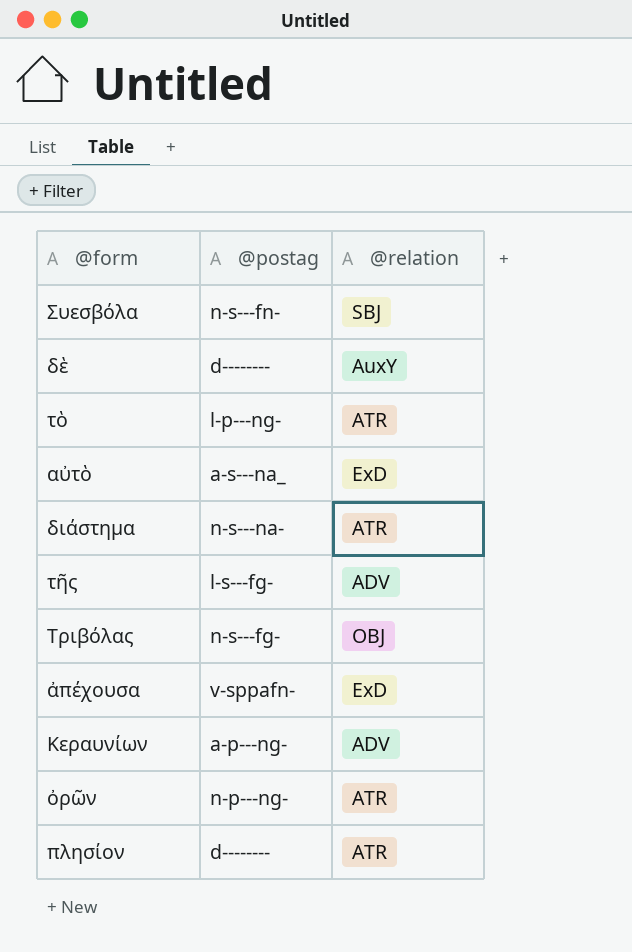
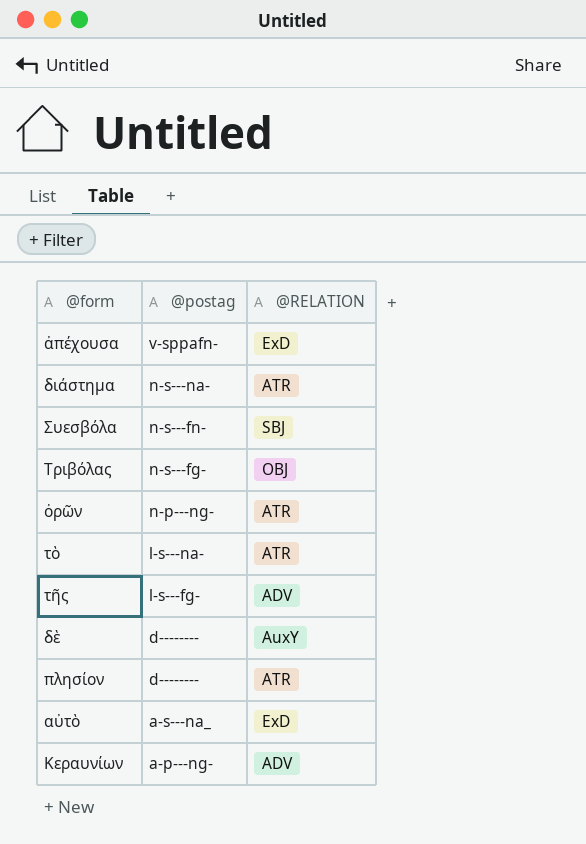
row order: none -> @postag descending
column name: @relation -> @RELATION
τὸ | @postag: l-p---ng- -> l-s---na-

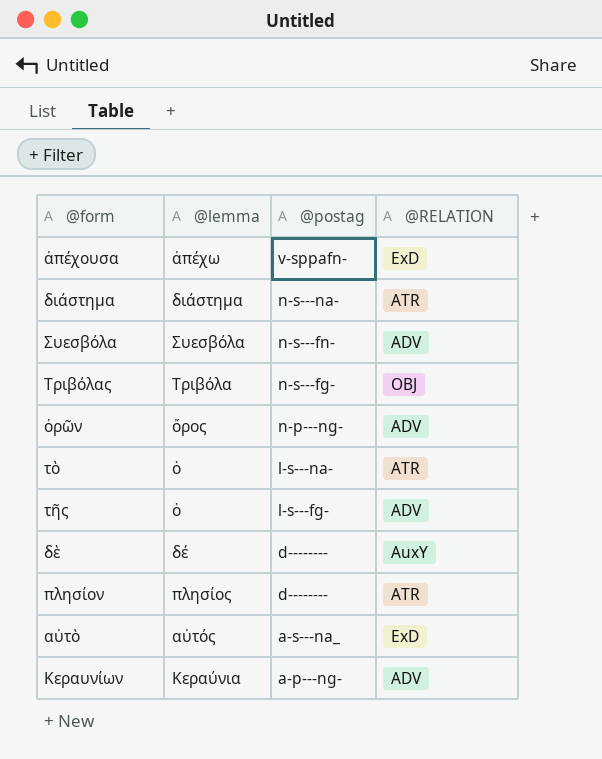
column @lemma | position: none -> 2
Συεσβόλα | @RELATION: SBJ -> ADV
ὀρῶν | @RELATION: ATR -> ADV

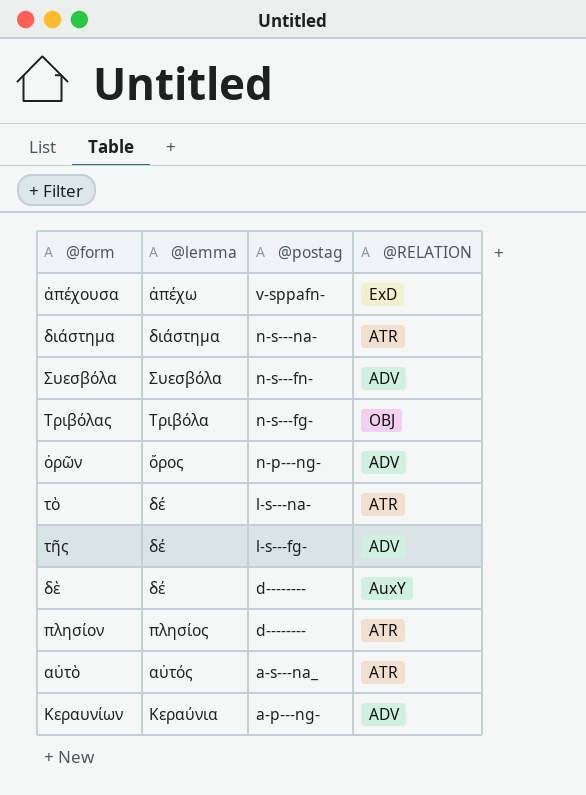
τὸ | @lemma: ὁ -> δέ
τῆς | @lemma: ὁ -> δέ
αὐτὸ | @RELATION: ExD -> ATR

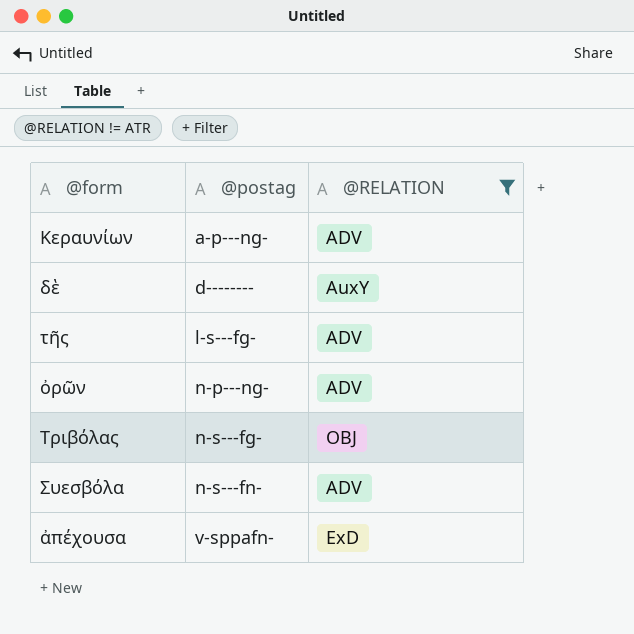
filter: none -> @RELATION != ATR
row order: @postag descending -> @postag ascending
column @lemma | position: 2 -> none

